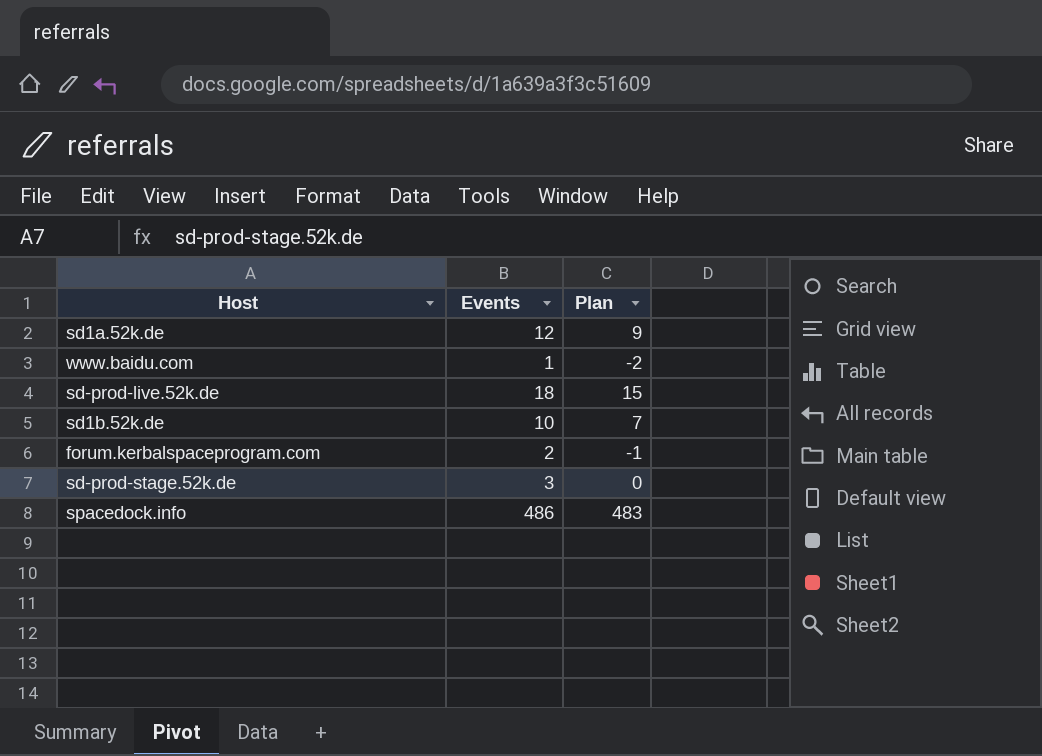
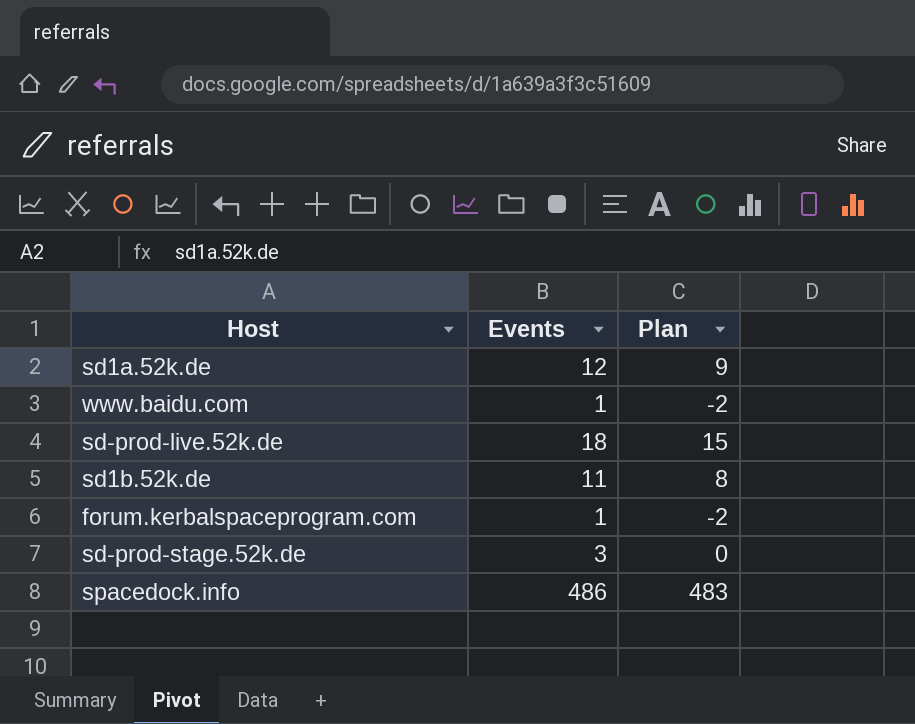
sd1b.52k.de | Events: 10 -> 11
sd1b.52k.de | Plan: 7 -> 8
forum.kerbalspaceprogram.com | Events: 2 -> 1
forum.kerbalspaceprogram.com | Plan: -1 -> -2

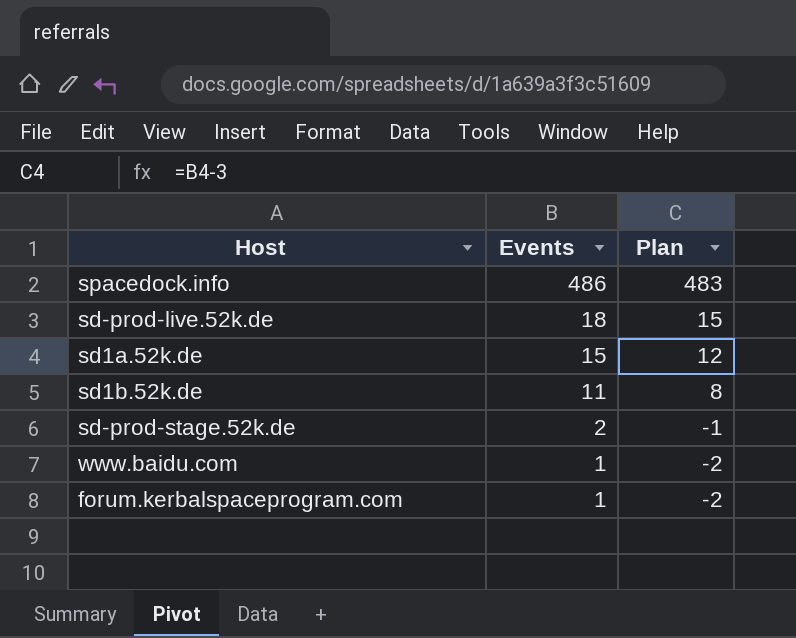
row order: none -> Events descending
sd1a.52k.de | Events: 12 -> 15
sd1a.52k.de | Plan: 9 -> 12
sd-prod-stage.52k.de | Events: 3 -> 2
sd-prod-stage.52k.de | Plan: 0 -> -1

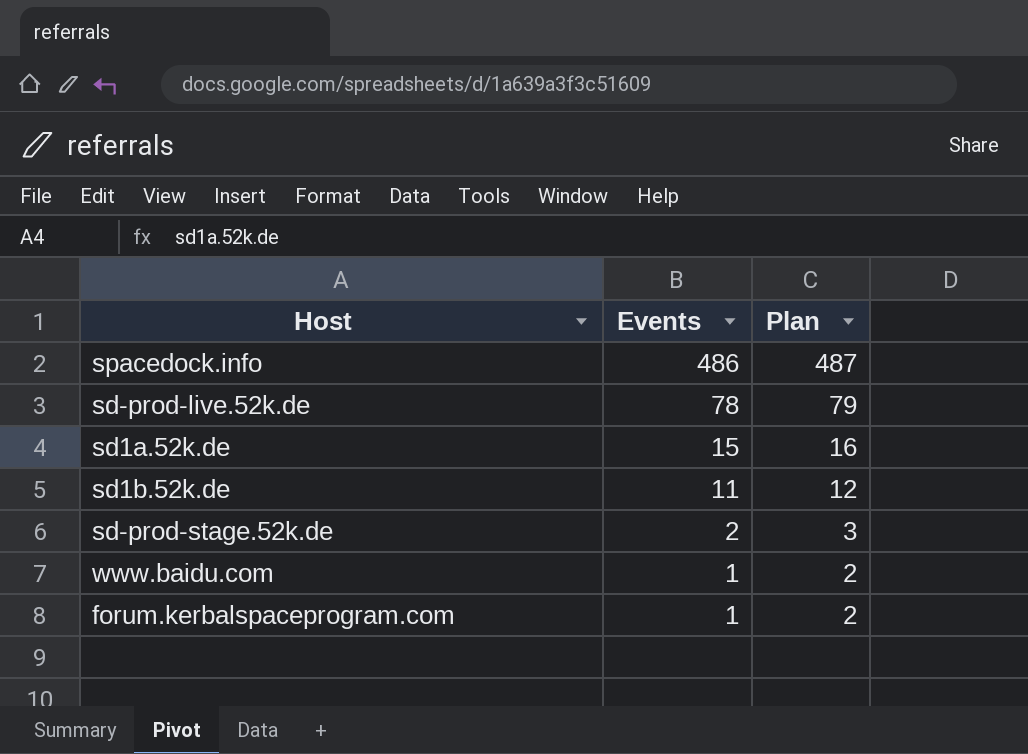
column Plan | formula: [Events] - 3 -> [Events] + 1
sd-prod-live.52k.de | Events: 18 -> 78

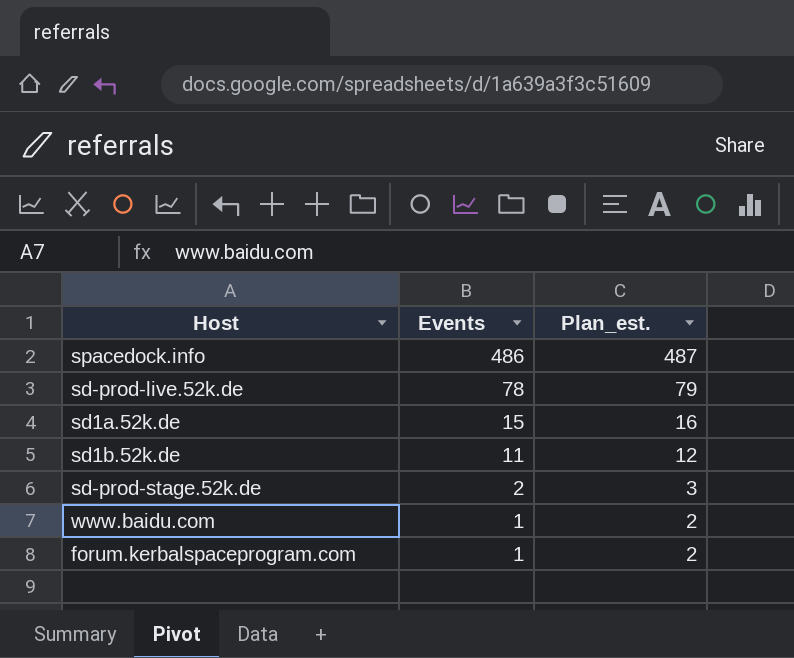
column name: Plan -> Plan_est.

